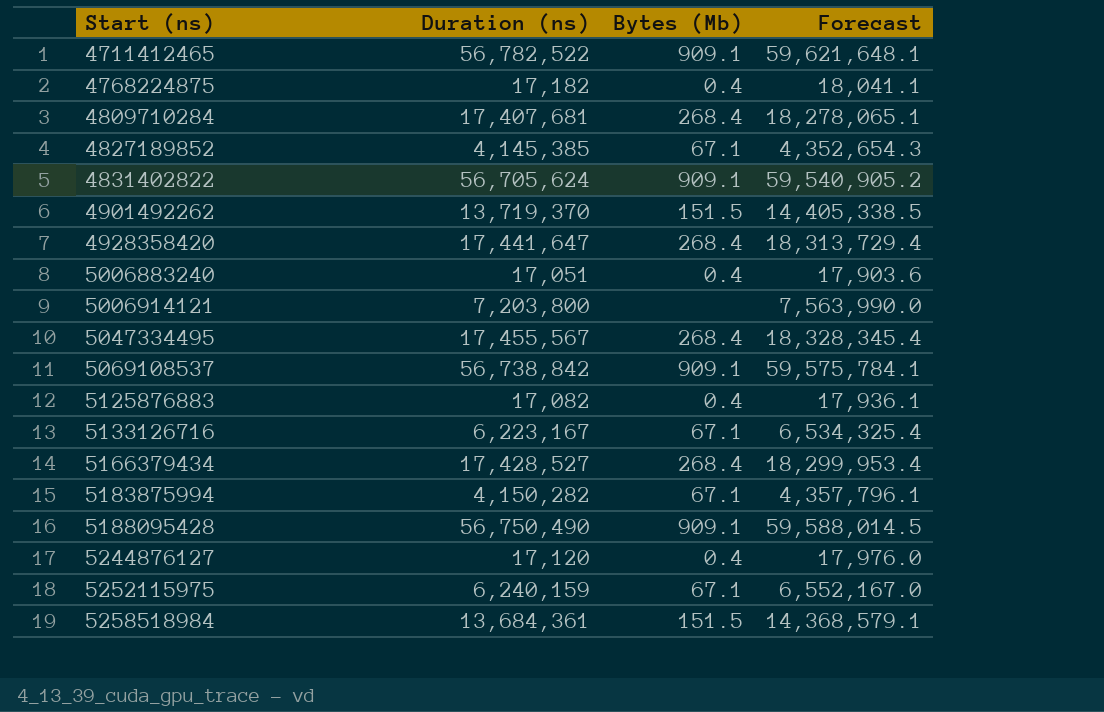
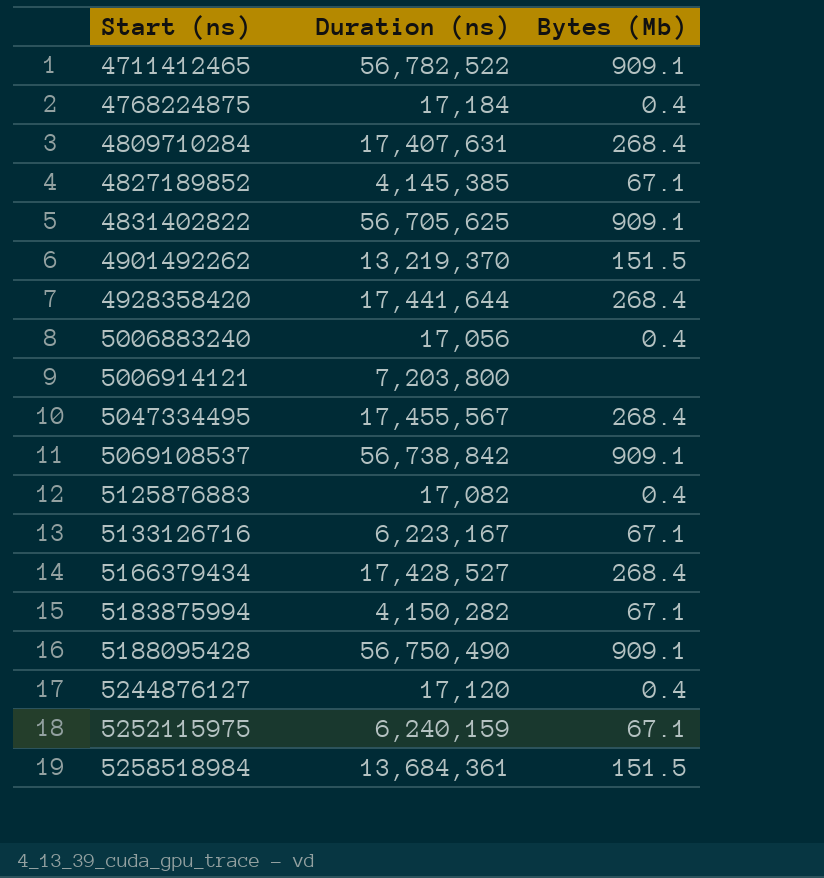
column Forecast | formula: [Duration (ns)] * 1.05 -> none
4768224875 | Duration (ns): 17,182 -> 17,184
4809710284 | Duration (ns): 17,407,681 -> 17,407,631
4831402822 | Duration (ns): 56,705,624 -> 56,705,625
4901492262 | Duration (ns): 13,719,370 -> 13,219,370
4928358420 | Duration (ns): 17,441,647 -> 17,441,644
5006883240 | Duration (ns): 17,051 -> 17,056

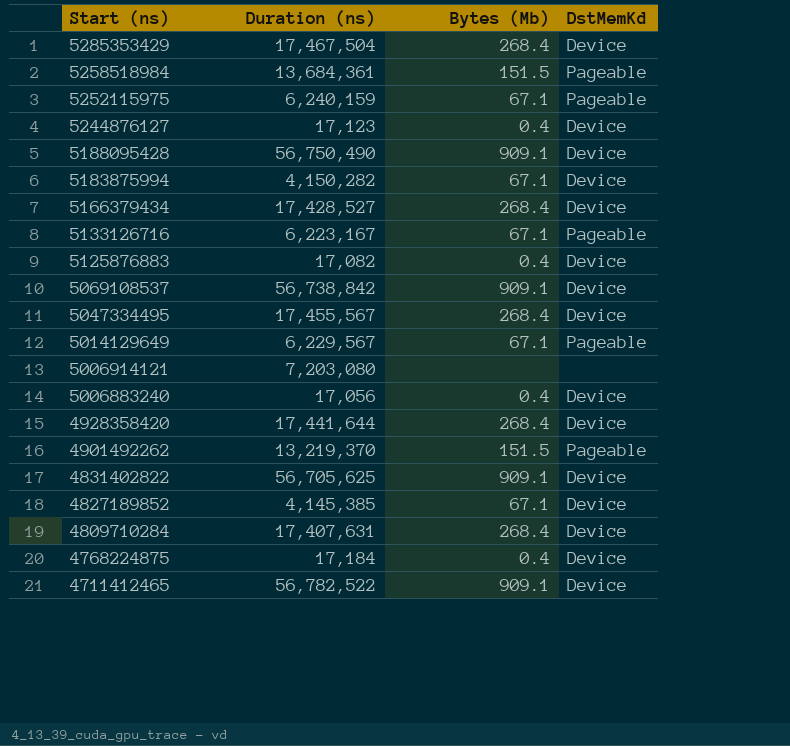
row order: Start (ns) ascending -> Start (ns) descending
column DstMemKd | position: none -> 4
row 5285353429: none -> 17,467,504 | 268.4 | Device
5244876127 | Duration (ns): 17,120 -> 17,123
row 5014129649: none -> 6,229,567 | 67.1 | Pageable
5006914121 | Duration (ns): 7,203,800 -> 7,203,080

